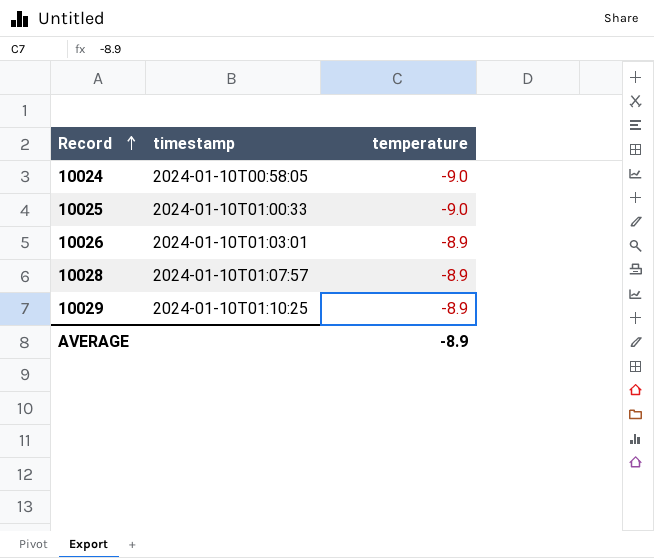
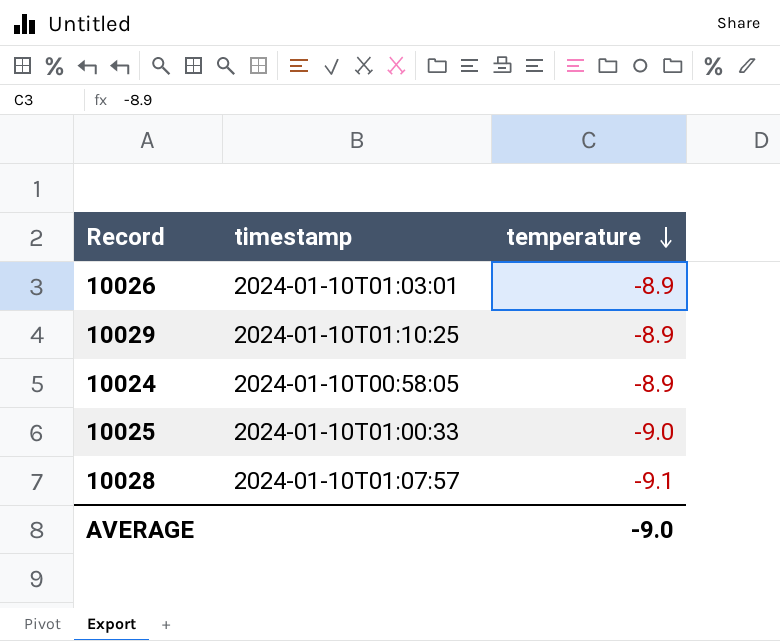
row order: Record ascending -> temperature descending
10024 | temperature: -9.0 -> -8.9
10028 | temperature: -8.9 -> -9.1
AVERAGE | temperature: -8.9 -> -9.0

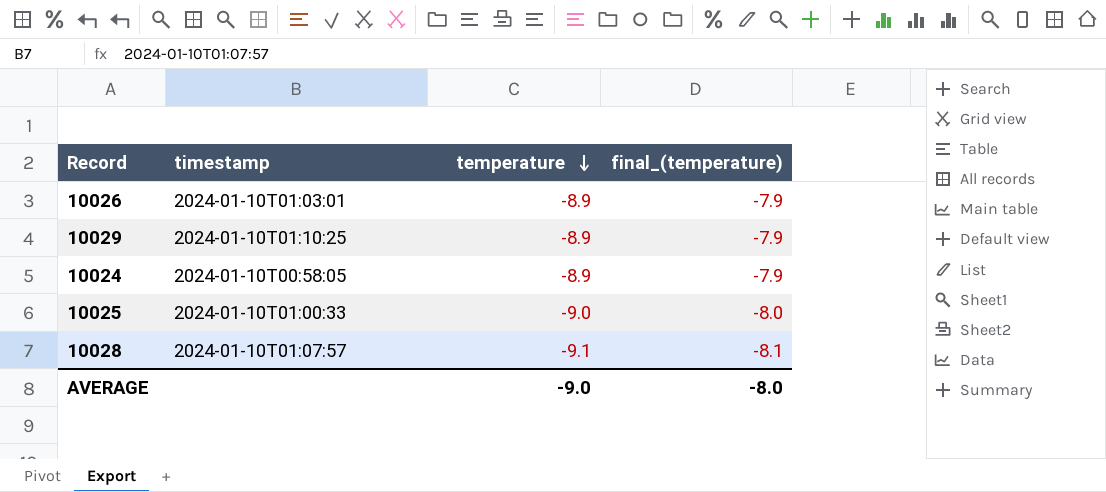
column final_(temperature) | formula: none -> [temperature] + 1

